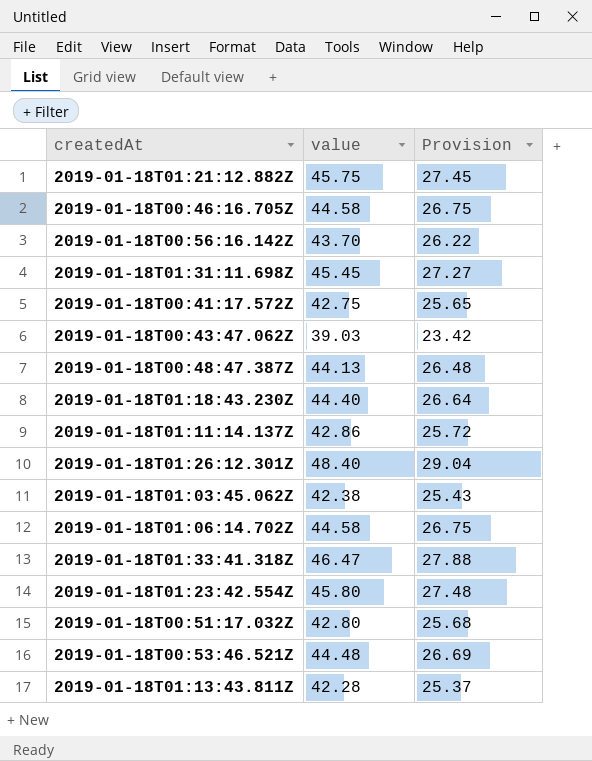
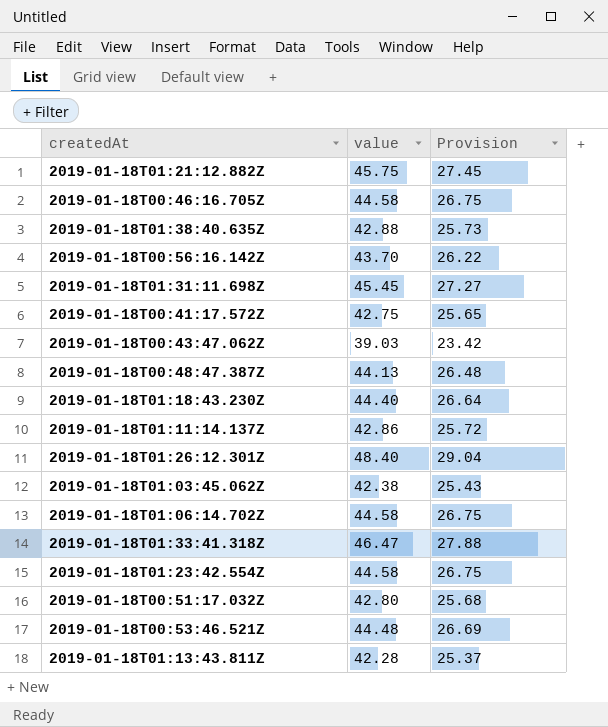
row 2019-01-18T01:38:40.635Z: none -> 42.88 | 25.73
2019-01-18T01:23:42.554Z | value: 45.80 -> 44.58
2019-01-18T01:23:42.554Z | Provision: 27.48 -> 26.75

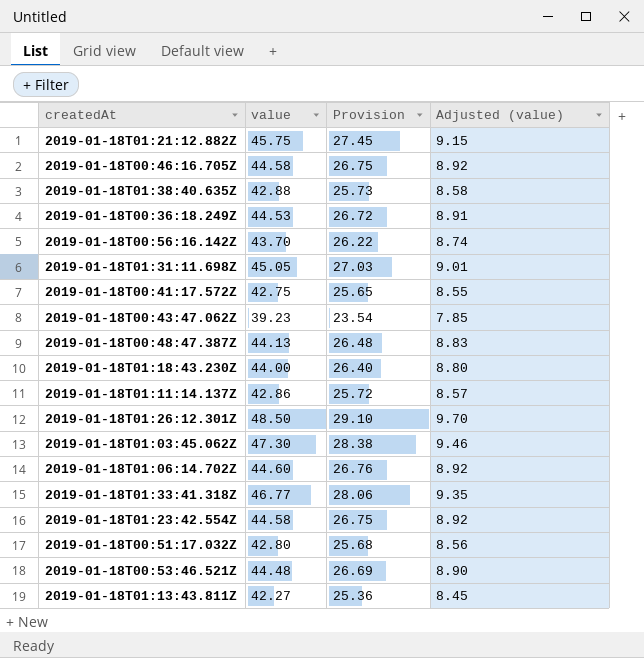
column Adjusted (value) | formula: none -> [value] * 0.2
row 2019-01-18T00:36:18.249Z: none -> 44.53 | 26.72 | 8.91
2019-01-18T01:31:11.698Z | value: 45.45 -> 45.05
2019-01-18T01:31:11.698Z | Provision: 27.27 -> 27.03
2019-01-18T00:43:47.062Z | value: 39.03 -> 39.23
2019-01-18T00:43:47.062Z | Provision: 23.42 -> 23.54
2019-01-18T01:18:43.230Z | value: 44.40 -> 44.00
2019-01-18T01:18:43.230Z | Provision: 26.64 -> 26.40
2019-01-18T01:26:12.301Z | value: 48.40 -> 48.50
2019-01-18T01:26:12.301Z | Provision: 29.04 -> 29.10
2019-01-18T01:03:45.062Z | value: 42.38 -> 47.30
2019-01-18T01:03:45.062Z | Provision: 25.43 -> 28.38
2019-01-18T01:06:14.702Z | value: 44.58 -> 44.60
2019-01-18T01:06:14.702Z | Provision: 26.75 -> 26.76
2019-01-18T01:33:41.318Z | value: 46.47 -> 46.77
2019-01-18T01:33:41.318Z | Provision: 27.88 -> 28.06
2019-01-18T01:13:43.811Z | value: 42.28 -> 42.27
2019-01-18T01:13:43.811Z | Provision: 25.37 -> 25.36

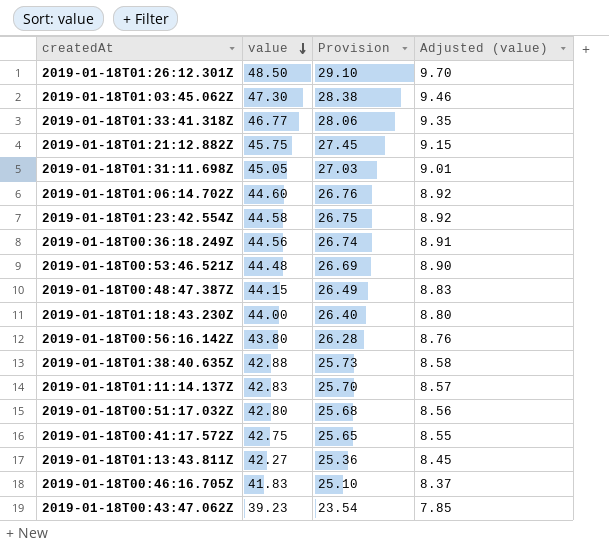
row order: none -> value descending
2019-01-18T00:36:18.249Z | value: 44.53 -> 44.56
2019-01-18T00:36:18.249Z | Provision: 26.72 -> 26.74
2019-01-18T00:48:47.387Z | value: 44.13 -> 44.15
2019-01-18T00:48:47.387Z | Provision: 26.48 -> 26.49
2019-01-18T00:56:16.142Z | value: 43.70 -> 43.80
2019-01-18T00:56:16.142Z | Provision: 26.22 -> 26.28
2019-01-18T00:56:16.142Z | Adjusted (value): 8.74 -> 8.76
2019-01-18T01:11:14.137Z | value: 42.86 -> 42.83
2019-01-18T01:11:14.137Z | Provision: 25.72 -> 25.70
2019-01-18T00:46:16.705Z | value: 44.58 -> 41.83
2019-01-18T00:46:16.705Z | Provision: 26.75 -> 25.10
2019-01-18T00:46:16.705Z | Adjusted (value): 8.92 -> 8.37

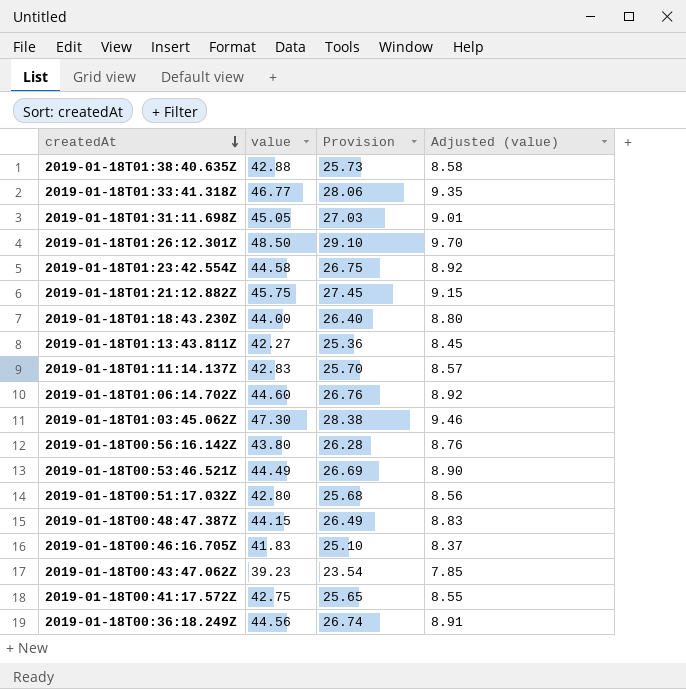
row order: value descending -> createdAt descending
2019-01-18T00:53:46.521Z | value: 44.48 -> 44.49

